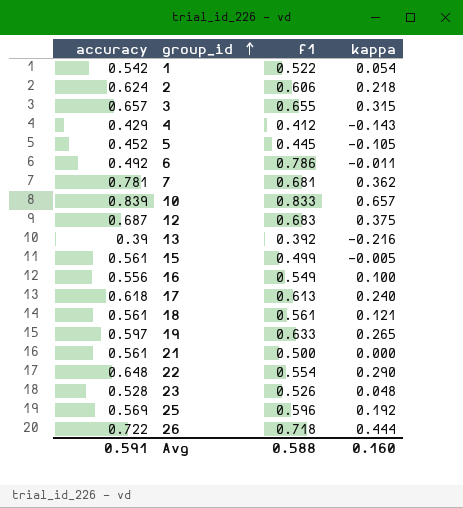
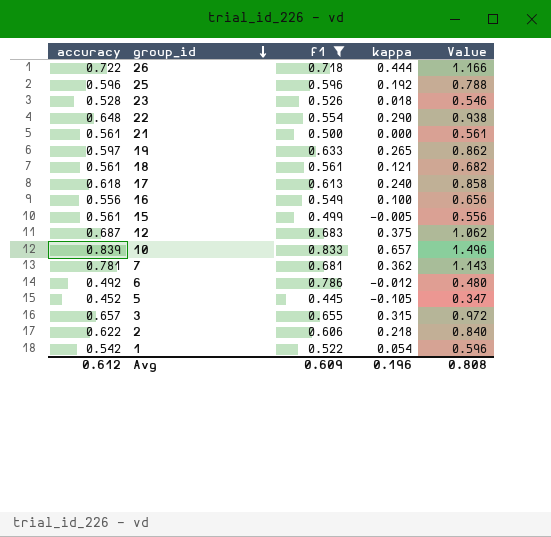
filter: none -> f1 >= 0.445
row order: group_id ascending -> group_id descending
column Value | formula: none -> [accuracy] + [kappa]
25 | accuracy: 0.569 -> 0.596
23 | kappa: 0.048 -> 0.018
6 | kappa: -0.011 -> -0.012
2 | accuracy: 0.624 -> 0.622
Avg | accuracy: 0.591 -> 0.612
Avg | f1: 0.588 -> 0.609
Avg | kappa: 0.160 -> 0.196

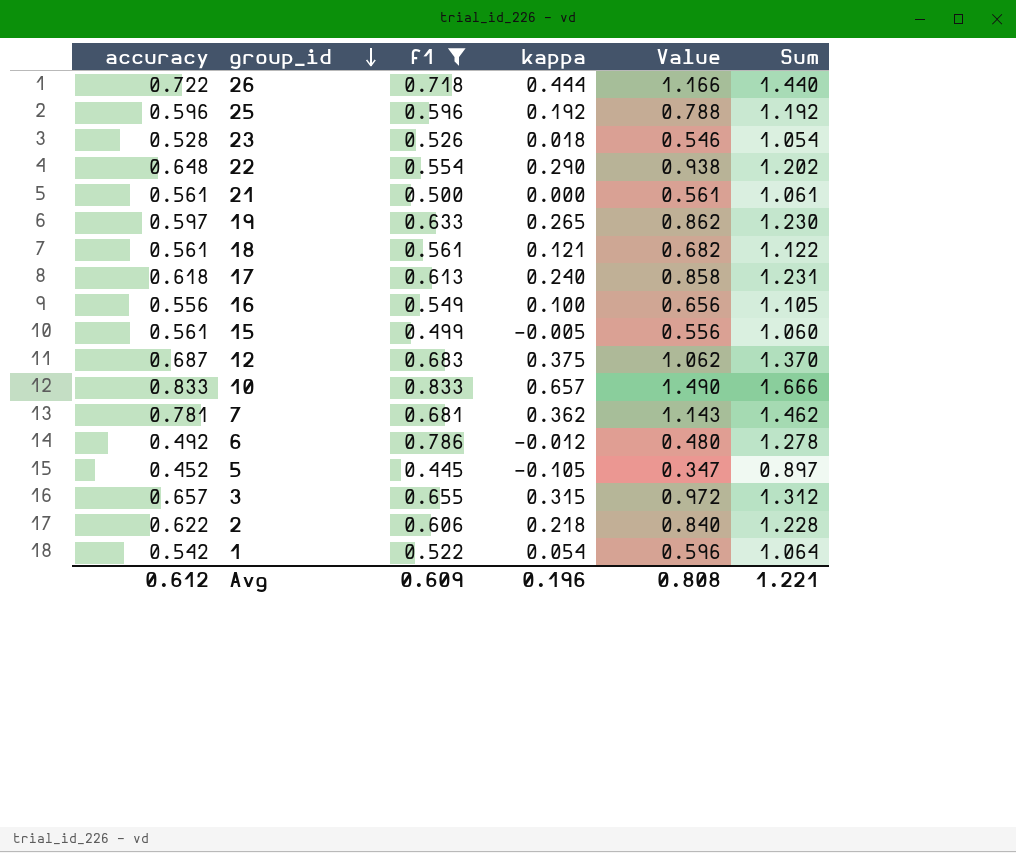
column Sum | formula: none -> [accuracy] + [f1]
10 | accuracy: 0.839 -> 0.833
10 | Value: 1.496 -> 1.490

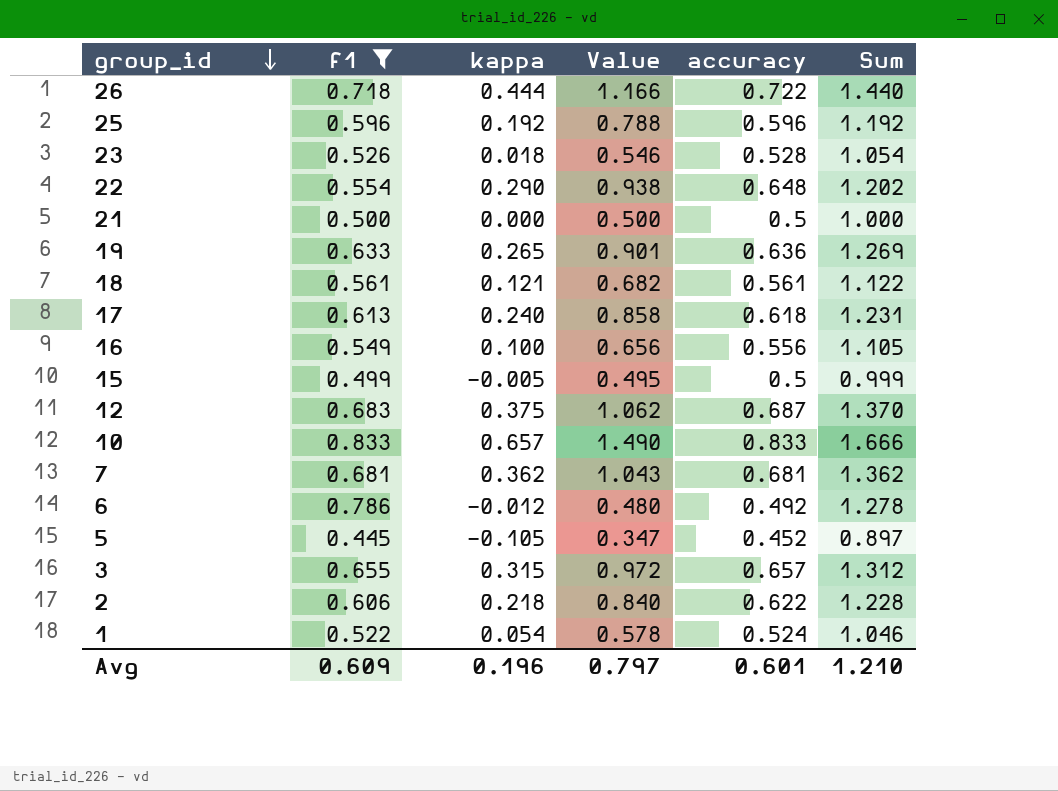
column accuracy | position: 1 -> 5
21 | Value: 0.561 -> 0.500
21 | accuracy: 0.561 -> 0.5
21 | Sum: 1.061 -> 1.000
19 | Value: 0.862 -> 0.901
19 | accuracy: 0.597 -> 0.636
19 | Sum: 1.230 -> 1.269
15 | Value: 0.556 -> 0.495
15 | accuracy: 0.561 -> 0.5
15 | Sum: 1.060 -> 0.999
7 | Value: 1.143 -> 1.043
7 | accuracy: 0.781 -> 0.681
7 | Sum: 1.462 -> 1.362
1 | Value: 0.596 -> 0.578
1 | accuracy: 0.542 -> 0.524
1 | Sum: 1.064 -> 1.046
Avg | Value: 0.808 -> 0.797
Avg | accuracy: 0.612 -> 0.601
Avg | Sum: 1.221 -> 1.210

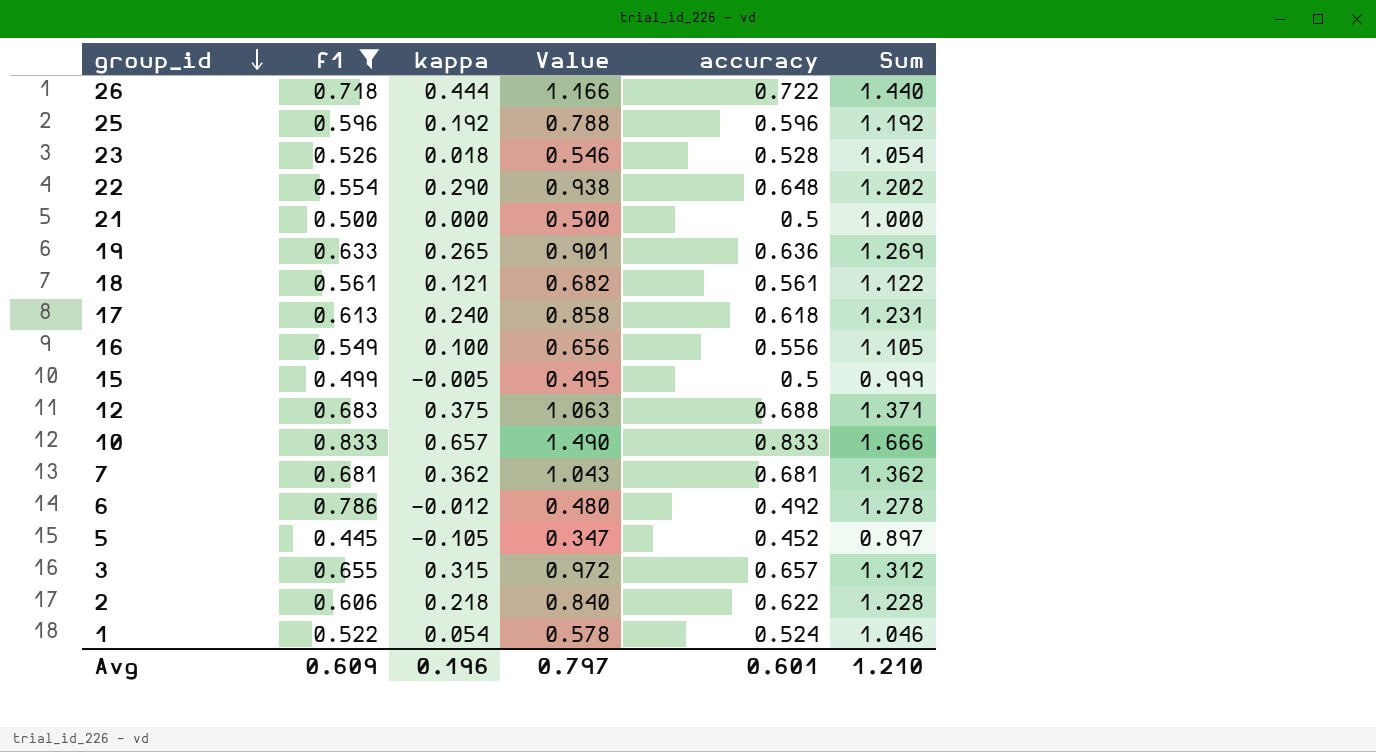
12 | Value: 1.062 -> 1.063
12 | accuracy: 0.687 -> 0.688
12 | Sum: 1.370 -> 1.371

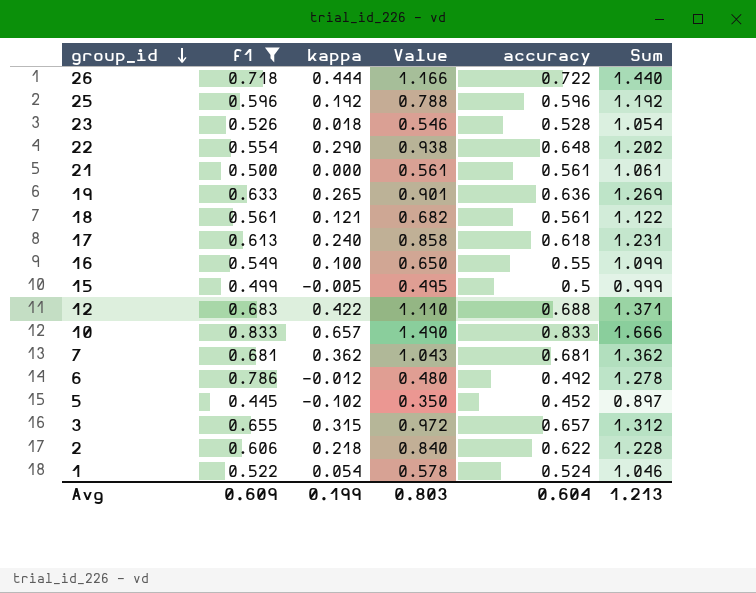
21 | Value: 0.500 -> 0.561
21 | accuracy: 0.5 -> 0.561
21 | Sum: 1.000 -> 1.061
16 | Value: 0.656 -> 0.650
16 | accuracy: 0.556 -> 0.55
16 | Sum: 1.105 -> 1.099
12 | kappa: 0.375 -> 0.422
12 | Value: 1.063 -> 1.110
5 | kappa: -0.105 -> -0.102
5 | Value: 0.347 -> 0.350
Avg | kappa: 0.196 -> 0.199
Avg | Value: 0.797 -> 0.803
Avg | accuracy: 0.601 -> 0.604
Avg | Sum: 1.210 -> 1.213

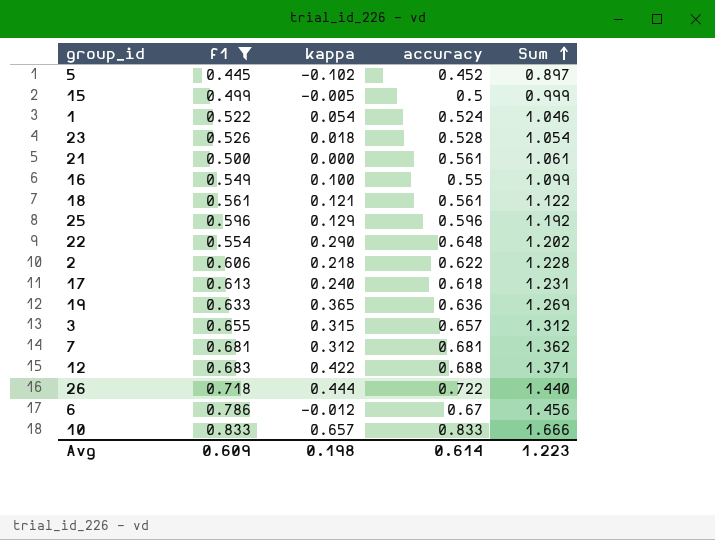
row order: group_id descending -> Sum ascending
column Value | formula: [kappa] + [accuracy] -> none
25 | kappa: 0.192 -> 0.129
19 | kappa: 0.265 -> 0.365
7 | kappa: 0.362 -> 0.312
6 | accuracy: 0.492 -> 0.67
6 | Sum: 1.278 -> 1.456
Avg | kappa: 0.199 -> 0.198
Avg | accuracy: 0.604 -> 0.614
Avg | Sum: 1.213 -> 1.223

